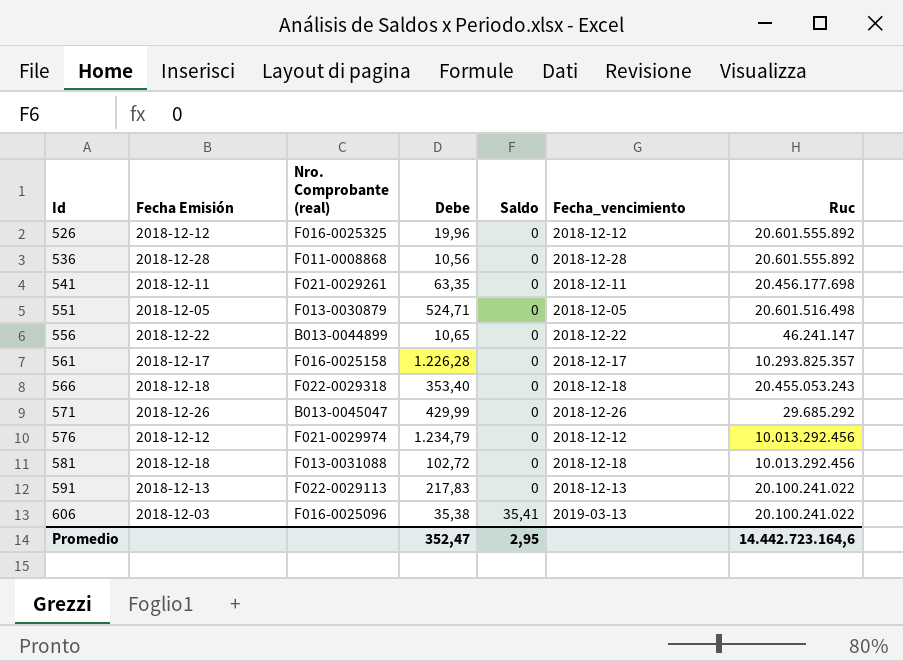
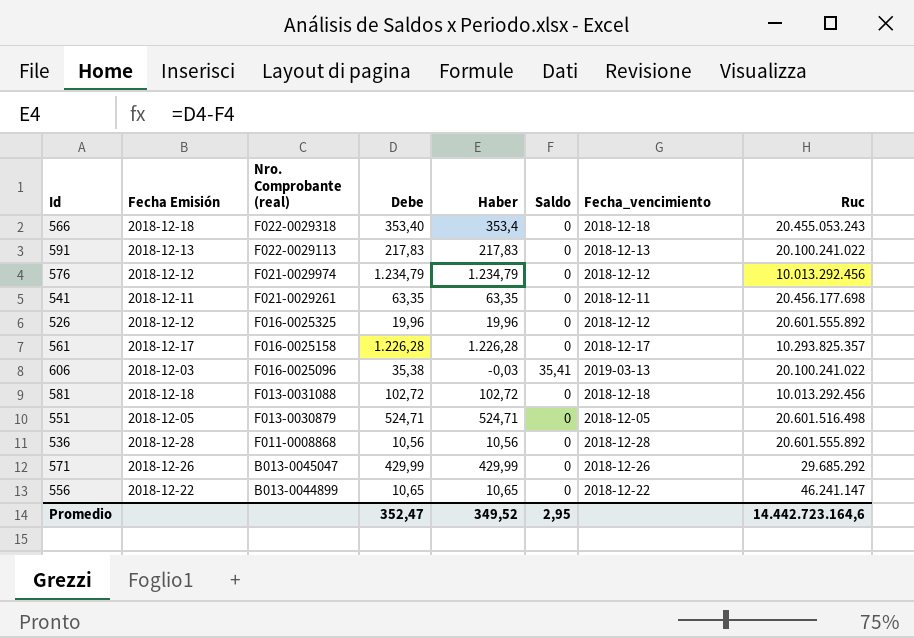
row order: Id ascending -> Nro. Comprobante (real) descending
column Haber | formula: none -> [Debe] - [Saldo]

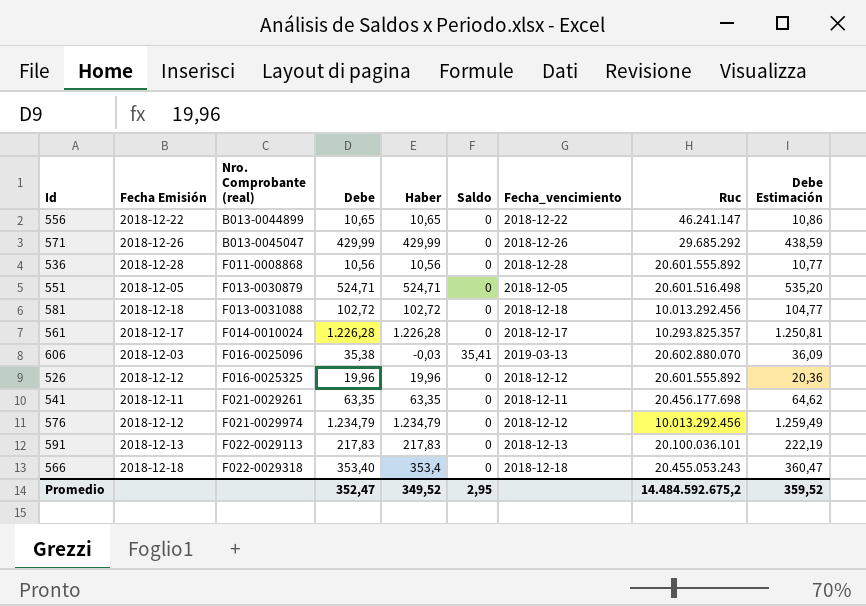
row order: Nro. Comprobante (real) descending -> Nro. Comprobante (real) ascending
column Debe Estimación | formula: none -> [Debe] * 1,02
561 | Nro. Comprobante (real): F016-0025158 -> F014-0010024
606 | Ruc: 20.100.241.022 -> 20.602.880.070
591 | Ruc: 20.100.241.022 -> 20.100.036.101
Promedio | Ruc: 14.442.723.164,6 -> 14.484.592.675,2

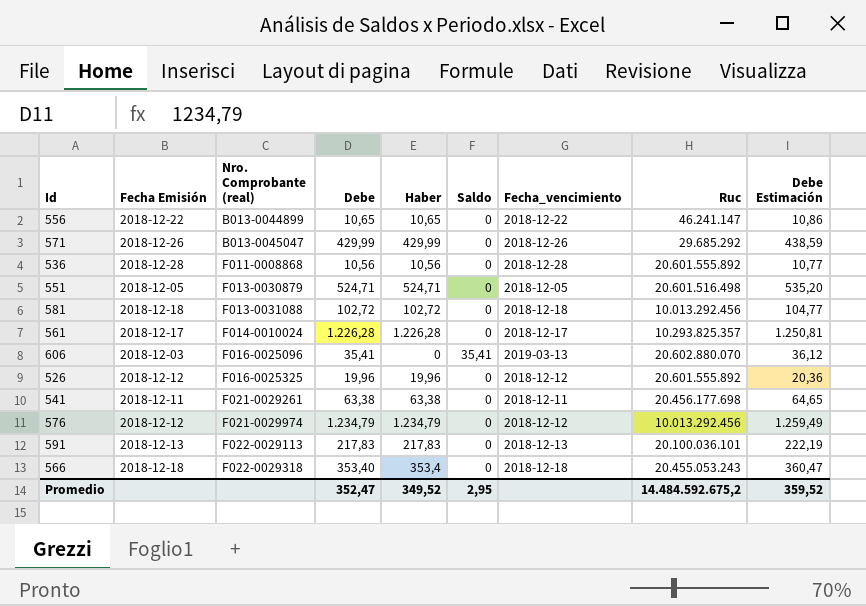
606 | Debe: 35,38 -> 35,41
606 | Haber: -0,03 -> 0
606 | Debe Estimación: 36,09 -> 36,12
541 | Debe: 63,35 -> 63,38
541 | Haber: 63,35 -> 63,38
541 | Debe Estimación: 64,62 -> 64,65

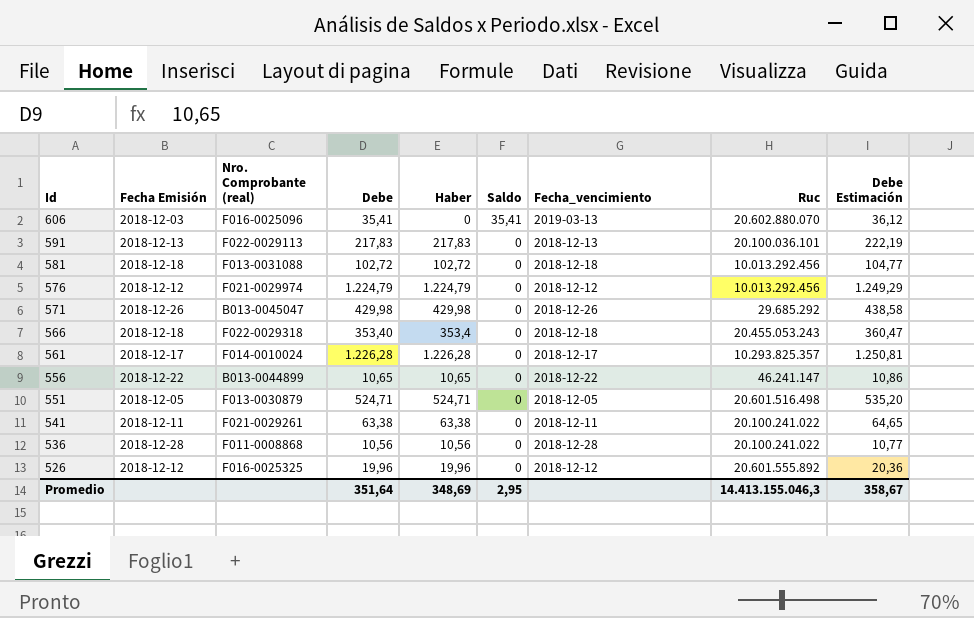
row order: Nro. Comprobante (real) ascending -> Id descending
576 | Debe: 1.234,79 -> 1.224,79
576 | Haber: 1.234,79 -> 1.224,79
576 | Debe Estimación: 1.259,49 -> 1.249,29
571 | Debe: 429,99 -> 429,98
571 | Haber: 429,99 -> 429,98
571 | Debe Estimación: 438,59 -> 438,58
541 | Ruc: 20.456.177.698 -> 20.100.241.022
536 | Ruc: 20.601.555.892 -> 20.100.241.022
Promedio | Debe: 352,47 -> 351,64
Promedio | Haber: 349,52 -> 348,69
Promedio | Ruc: 14.484.592.675,2 -> 14.413.155.046,3
Promedio | Debe Estimación: 359,52 -> 358,67

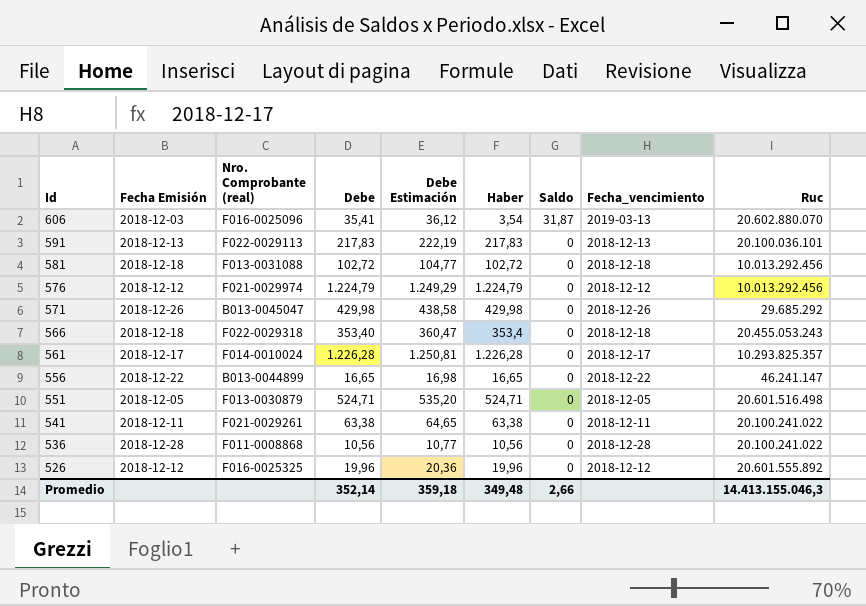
column Debe Estimación | position: 9 -> 5
606 | Haber: 0 -> 3,54
606 | Saldo: 35,41 -> 31,87
556 | Debe: 10,65 -> 16,65
556 | Debe Estimación: 10,86 -> 16,98
556 | Haber: 10,65 -> 16,65
Promedio | Debe: 351,64 -> 352,14
Promedio | Debe Estimación: 358,67 -> 359,18
Promedio | Haber: 348,69 -> 349,48
Promedio | Saldo: 2,95 -> 2,66

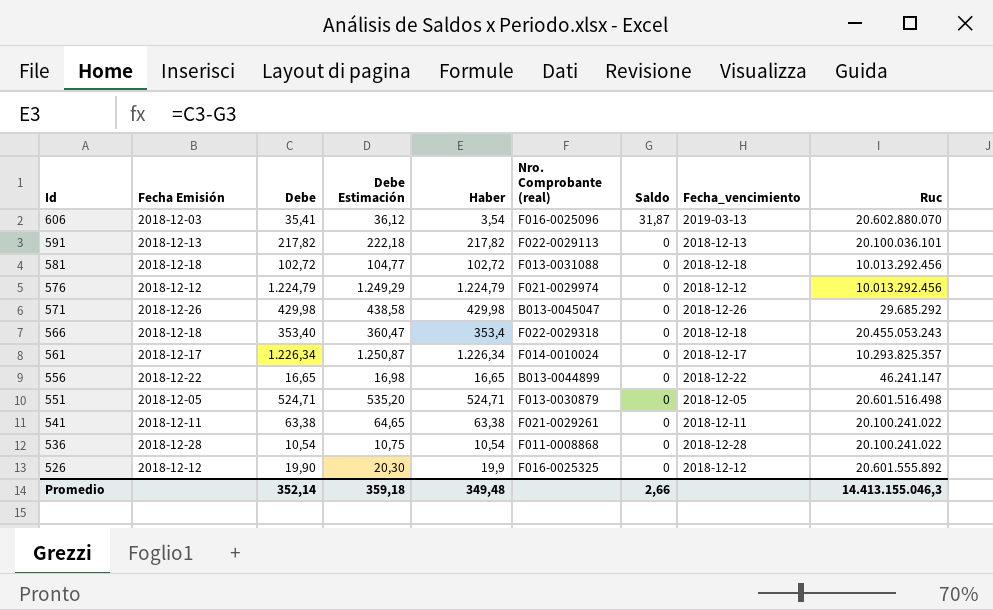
column Nro. Comprobante (real) | position: 3 -> 6
591 | Debe: 217,83 -> 217,82
591 | Debe Estimación: 222,19 -> 222,18
591 | Haber: 217,83 -> 217,82
561 | Debe: 1.226,28 -> 1.226,34
561 | Debe Estimación: 1.250,81 -> 1.250,87
561 | Haber: 1.226,28 -> 1.226,34
536 | Debe: 10,56 -> 10,54
536 | Debe Estimación: 10,77 -> 10,75
536 | Haber: 10,56 -> 10,54
526 | Debe: 19,96 -> 19,90
526 | Debe Estimación: 20,36 -> 20,30
526 | Haber: 19,96 -> 19,9

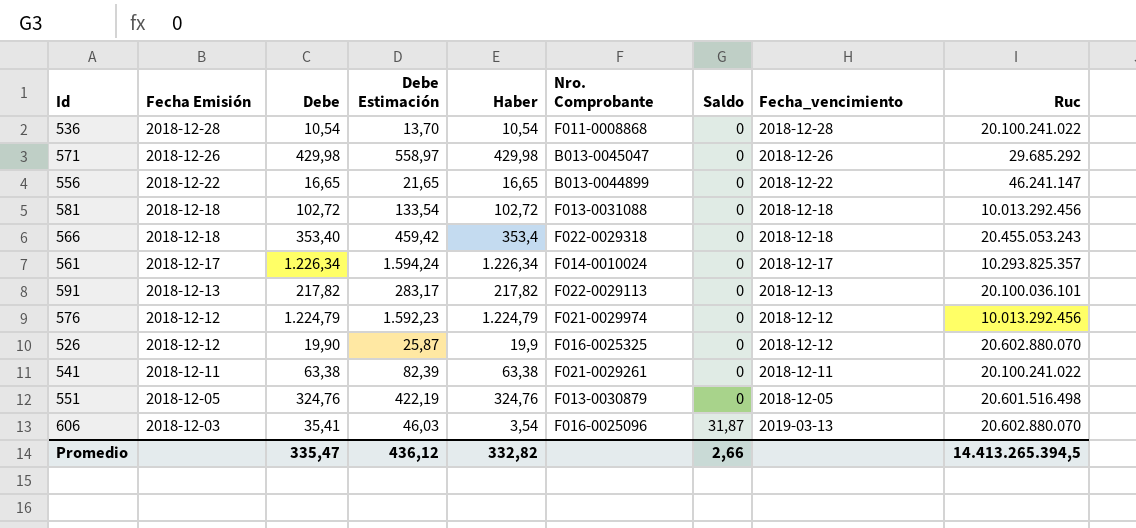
row order: Id descending -> Fecha Emisión descending
column Debe Estimación | formula: [Debe] * 1,02 -> [Debe] * 1,3
column name: Nro. Comprobante (real) -> Nro. Comprobante
526 | Ruc: 20.601.555.892 -> 20.602.880.070
551 | Debe: 524,71 -> 324,76
551 | Haber: 524,71 -> 324,76
Promedio | Debe: 352,14 -> 335,47
Promedio | Debe Estimación: 359,18 -> 436,12
Promedio | Haber: 349,48 -> 332,82
Promedio | Ruc: 14.413.155.046,3 -> 14.413.265.394,5

